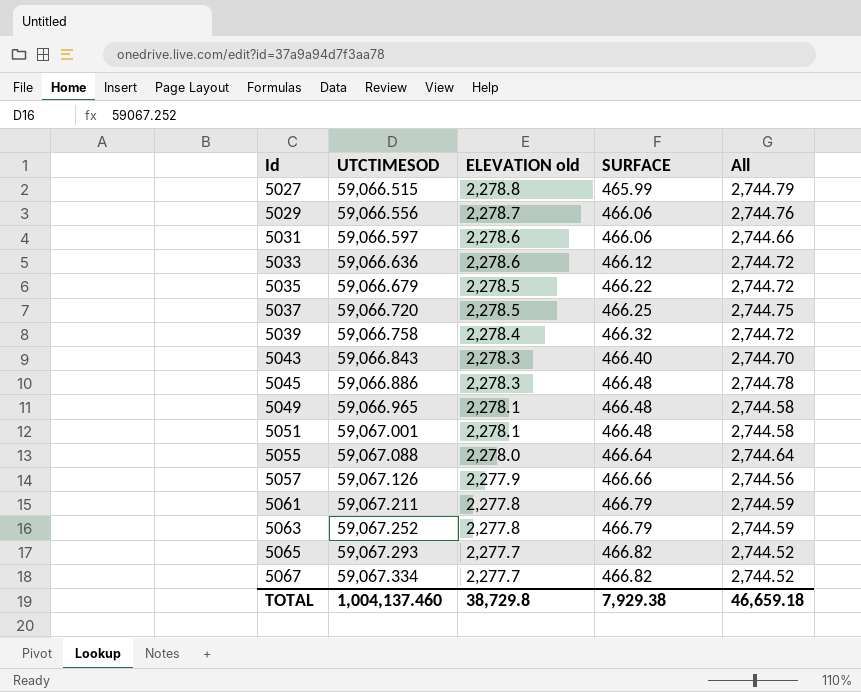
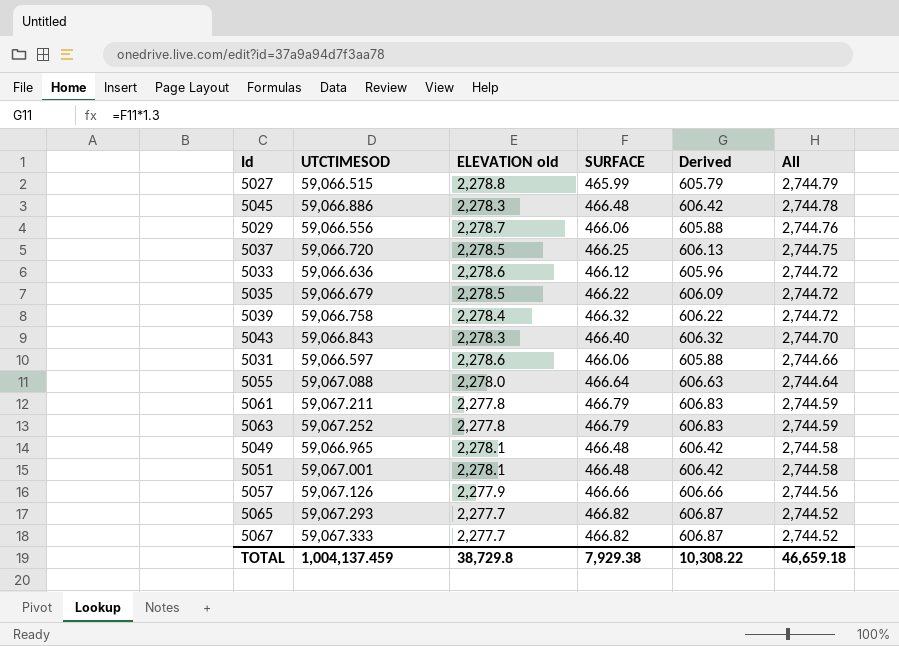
row order: Id ascending -> All descending
column Derived | formula: none -> [SURFACE] * 1.3
5067 | UTCTIMESOD: 59,067.334 -> 59,067.333
TOTAL | UTCTIMESOD: 1,004,137.460 -> 1,004,137.459

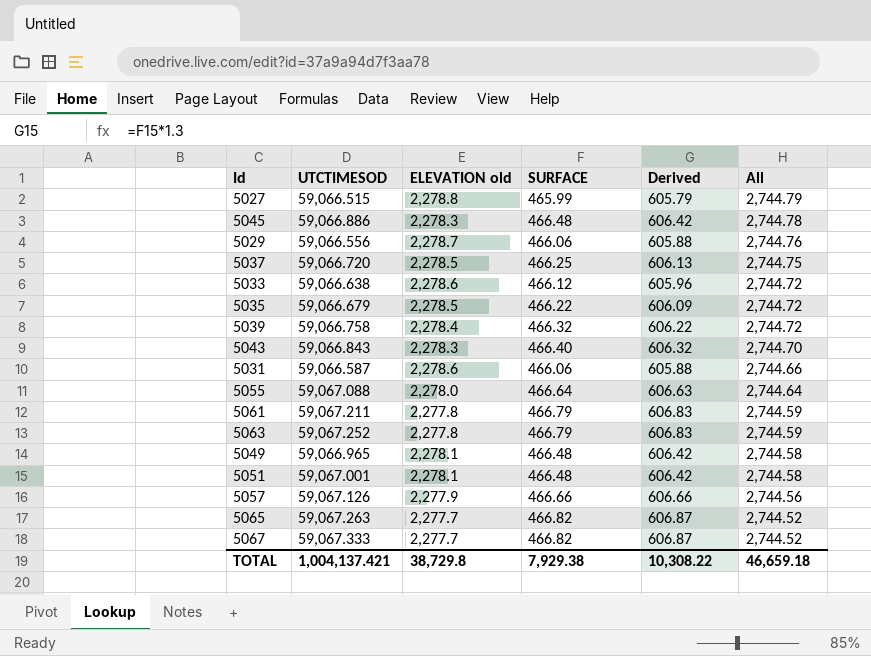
5033 | UTCTIMESOD: 59,066.636 -> 59,066.638
5031 | UTCTIMESOD: 59,066.597 -> 59,066.587
5065 | UTCTIMESOD: 59,067.293 -> 59,067.263
TOTAL | UTCTIMESOD: 1,004,137.459 -> 1,004,137.421

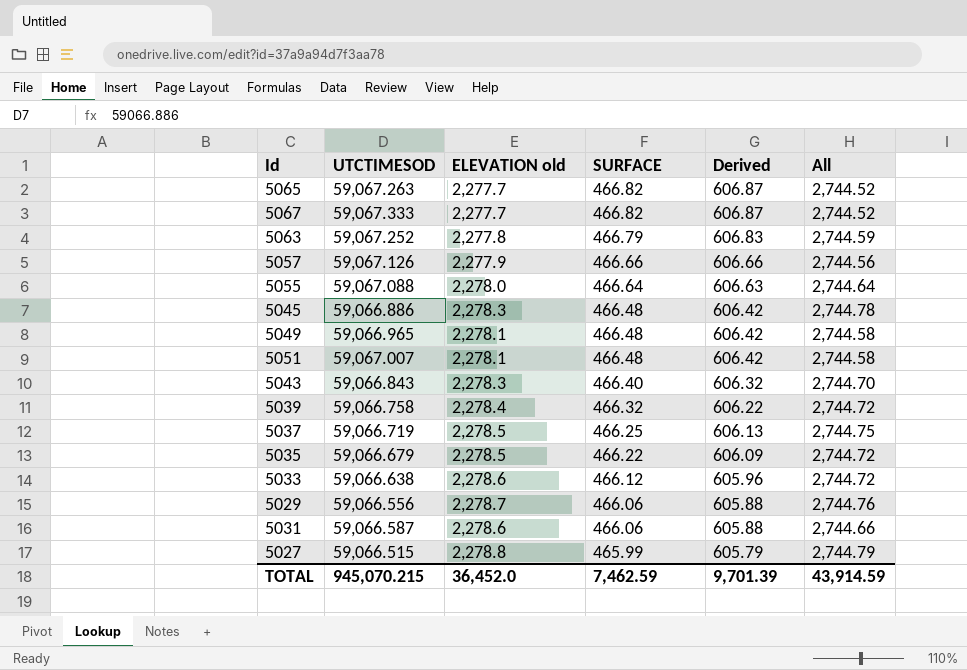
row order: All descending -> SURFACE descending
row 5061: 59,067.211 | 2,277.8 | 466.79 | 606.83 | 2,744.59 -> none
5051 | UTCTIMESOD: 59,067.001 -> 59,067.007
5037 | UTCTIMESOD: 59,066.720 -> 59,066.719
TOTAL | UTCTIMESOD: 1,004,137.421 -> 945,070.215
TOTAL | ELEVATION old: 38,729.8 -> 36,452.0
TOTAL | SURFACE: 7,929.38 -> 7,462.59
TOTAL | Derived: 10,308.22 -> 9,701.39
TOTAL | All: 46,659.18 -> 43,914.59

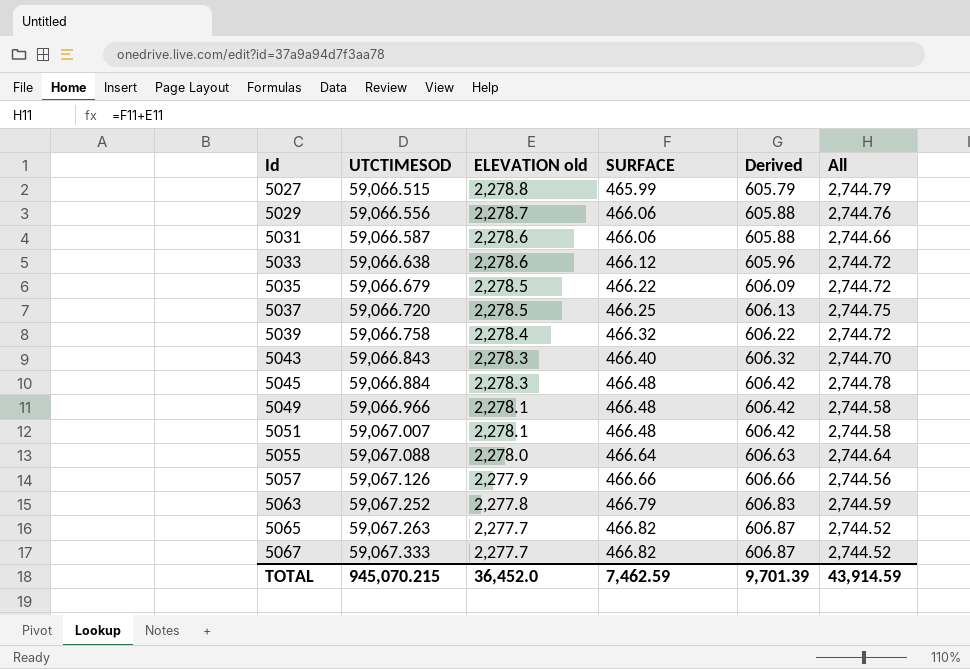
row order: SURFACE descending -> Id ascending
5037 | UTCTIMESOD: 59,066.719 -> 59,066.720
5045 | UTCTIMESOD: 59,066.886 -> 59,066.884
5049 | UTCTIMESOD: 59,066.965 -> 59,066.966

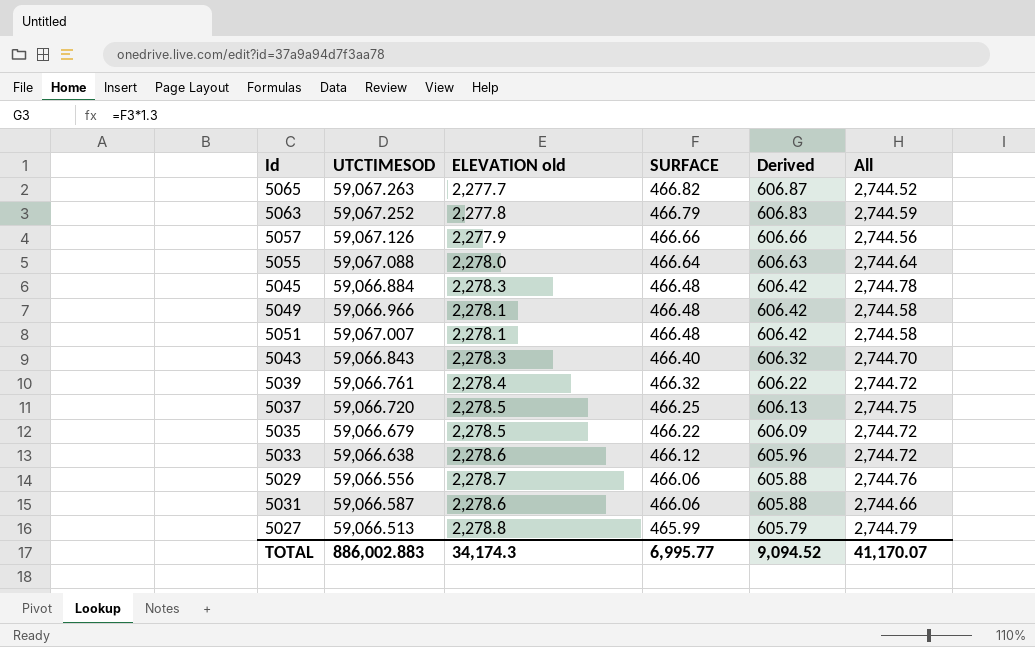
row order: Id ascending -> SURFACE descending
row 5067: 59,067.333 | 2,277.7 | 466.82 | 606.87 | 2,744.52 -> none
5039 | UTCTIMESOD: 59,066.758 -> 59,066.761
5027 | UTCTIMESOD: 59,066.515 -> 59,066.513
TOTAL | UTCTIMESOD: 945,070.215 -> 886,002.883
TOTAL | ELEVATION old: 36,452.0 -> 34,174.3
TOTAL | SURFACE: 7,462.59 -> 6,995.77
TOTAL | Derived: 9,701.39 -> 9,094.52
TOTAL | All: 43,914.59 -> 41,170.07

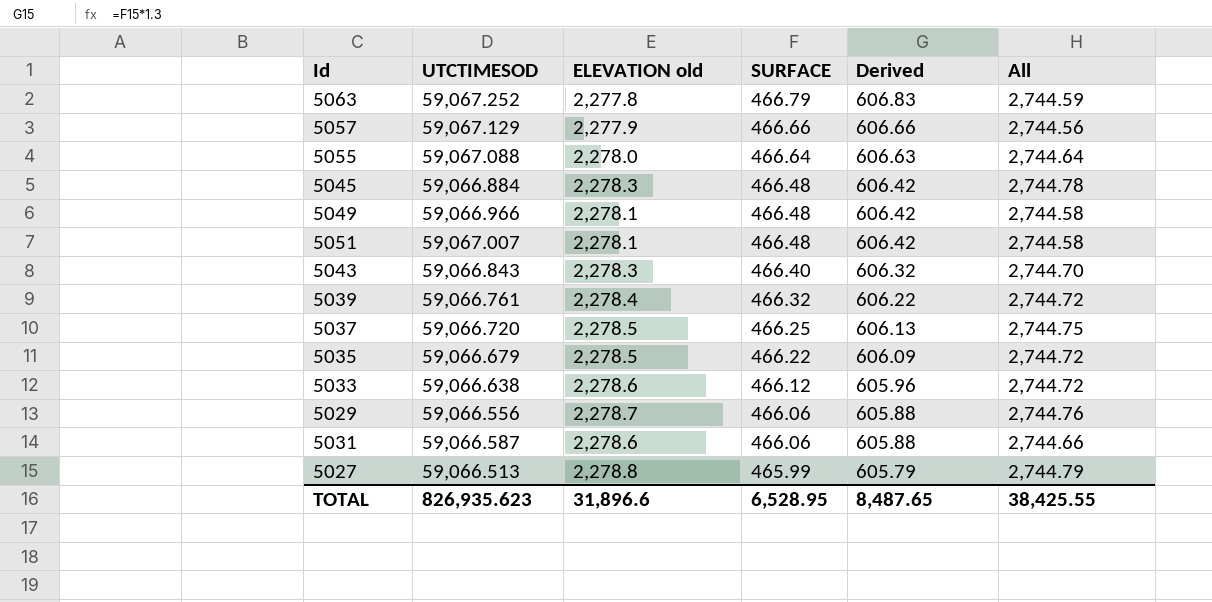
row 5065: 59,067.263 | 2,277.7 | 466.82 | 606.87 | 2,744.52 -> none
5057 | UTCTIMESOD: 59,067.126 -> 59,067.129
TOTAL | UTCTIMESOD: 886,002.883 -> 826,935.623
TOTAL | ELEVATION old: 34,174.3 -> 31,896.6
TOTAL | SURFACE: 6,995.77 -> 6,528.95
TOTAL | Derived: 9,094.52 -> 8,487.65
TOTAL | All: 41,170.07 -> 38,425.55

